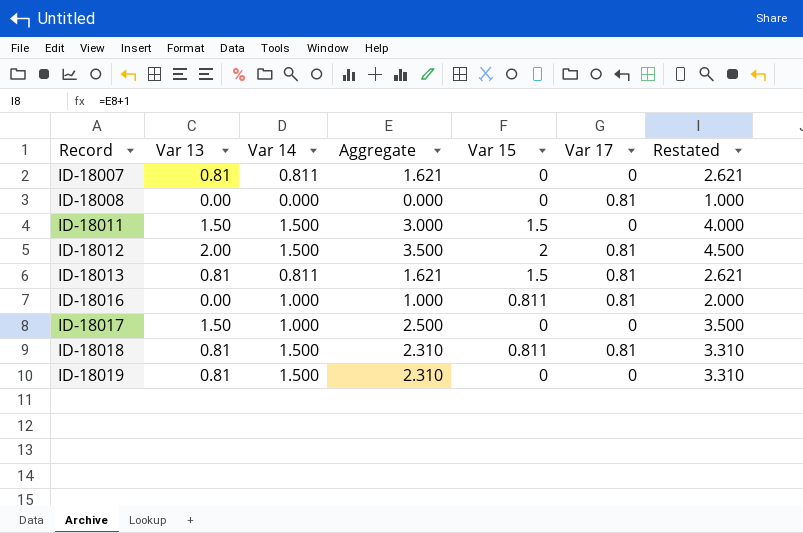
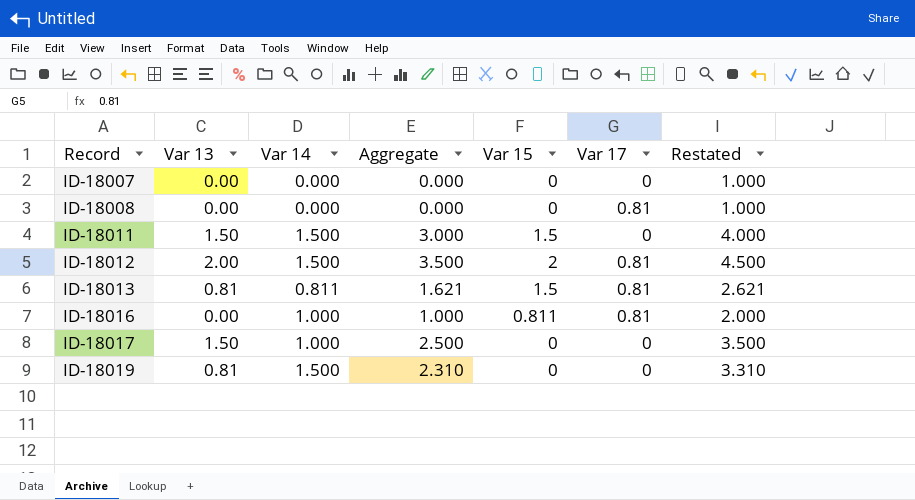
row ID-18018: 0.81 | 1.500 | 2.310 | 0.811 | 0.81 | 3.310 -> none
ID-18007 | Var 13: 0.81 -> 0.00
ID-18007 | Var 14: 0.811 -> 0.000
ID-18007 | Aggregate: 1.621 -> 0.000
ID-18007 | Restated: 2.621 -> 1.000

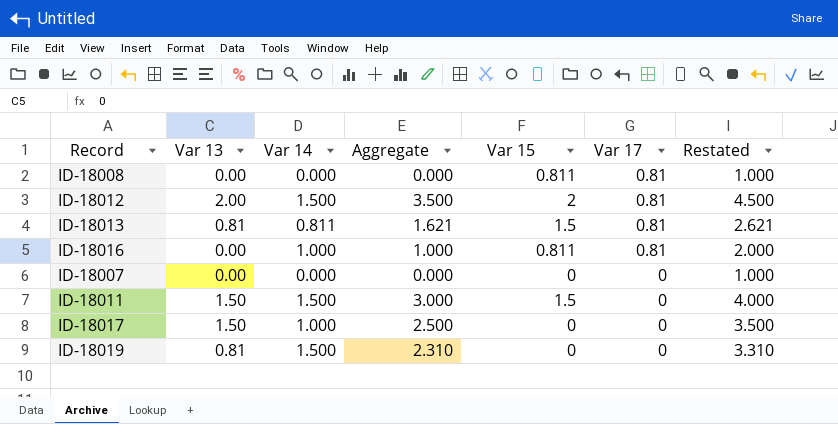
row order: Record ascending -> Var 17 descending
ID-18008 | Var 15: 0 -> 0.811

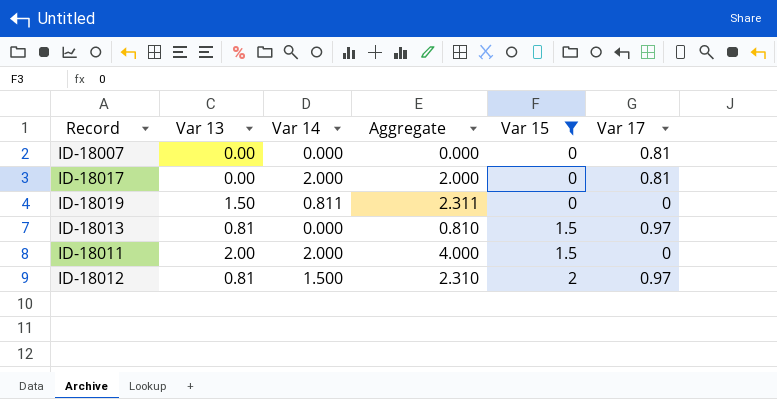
filter: none -> Var 15 != 0.811
row order: Var 17 descending -> Var 15 ascending
column Restated | formula: [Aggregate] + 1 -> none
ID-18007 | Var 17: 0 -> 0.81
ID-18017 | Var 13: 1.50 -> 0.00
ID-18017 | Var 14: 1.000 -> 2.000
ID-18017 | Aggregate: 2.500 -> 2.000
ID-18017 | Var 17: 0 -> 0.81
ID-18019 | Var 13: 0.81 -> 1.50
ID-18019 | Var 14: 1.500 -> 0.811
ID-18019 | Aggregate: 2.310 -> 2.311
ID-18013 | Var 14: 0.811 -> 0.000
ID-18013 | Aggregate: 1.621 -> 0.810
ID-18013 | Var 17: 0.81 -> 0.97
ID-18011 | Var 13: 1.50 -> 2.00
ID-18011 | Var 14: 1.500 -> 2.000
ID-18011 | Aggregate: 3.000 -> 4.000
ID-18012 | Var 13: 2.00 -> 0.81
ID-18012 | Aggregate: 3.500 -> 2.310
ID-18012 | Var 17: 0.81 -> 0.97

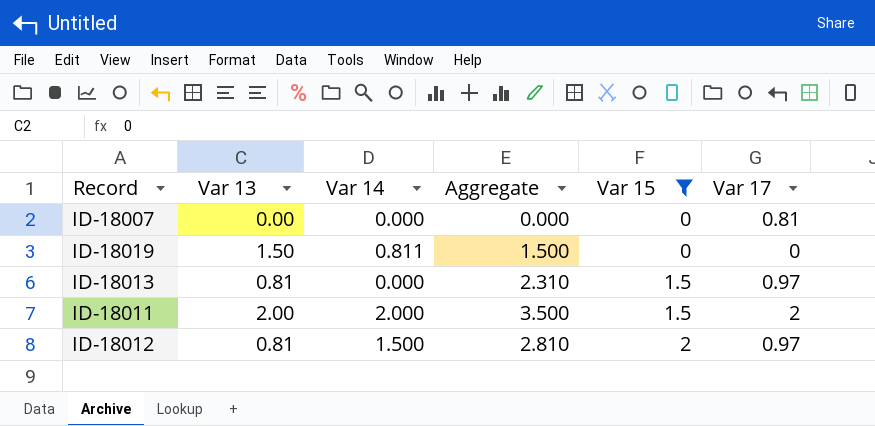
column Aggregate | formula: [Var 13] + [Var 14] -> [Var 13] + [Var 15]
row ID-18017: 0.00 | 2.000 | 2.000 | 0 | 0.81 -> none
ID-18011 | Var 17: 0 -> 2

